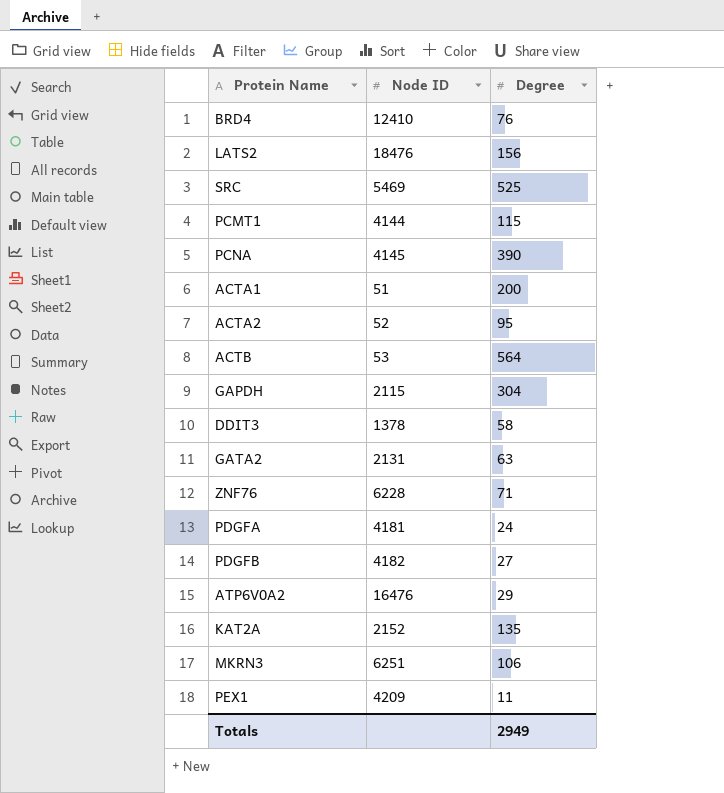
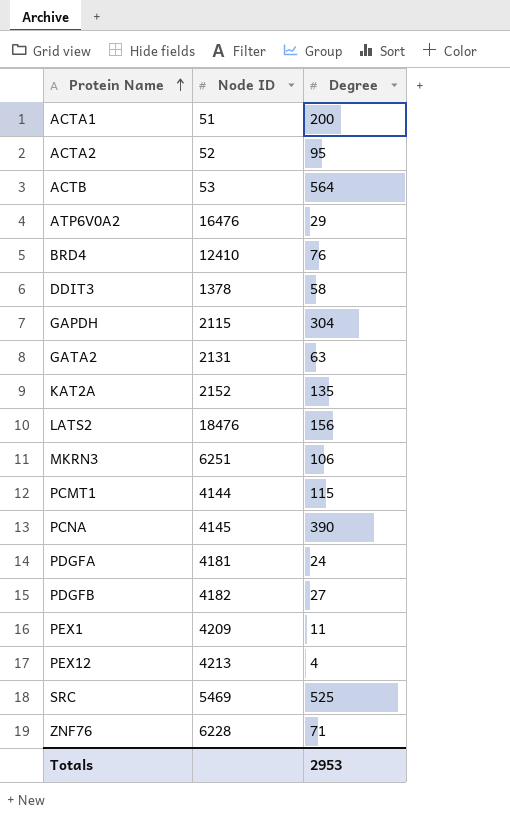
row order: none -> Protein Name ascending
row PEX12: none -> 4213 | 4
Totals | Degree: 2949 -> 2953

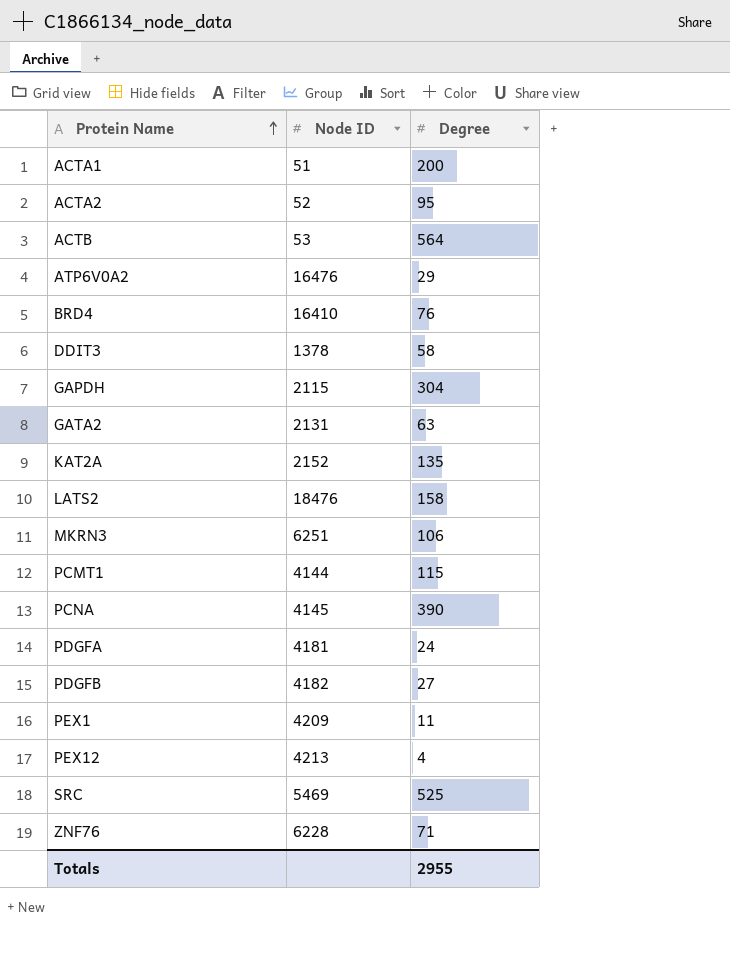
BRD4 | Node ID: 12410 -> 16410
LATS2 | Degree: 156 -> 158
Totals | Degree: 2953 -> 2955

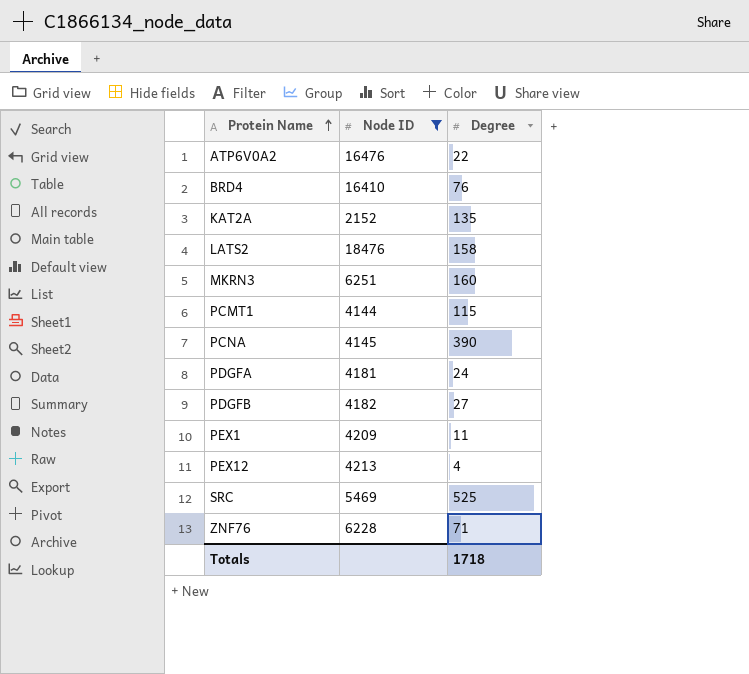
filter: none -> Node ID >= 2152
ATP6V0A2 | Degree: 29 -> 22
MKRN3 | Degree: 106 -> 160
Totals | Degree: 2955 -> 1718

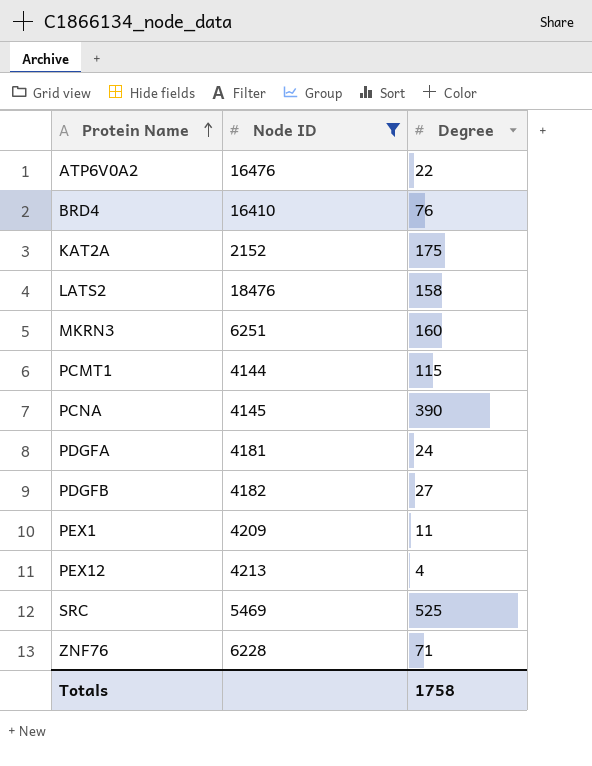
KAT2A | Degree: 135 -> 175
Totals | Degree: 1718 -> 1758

